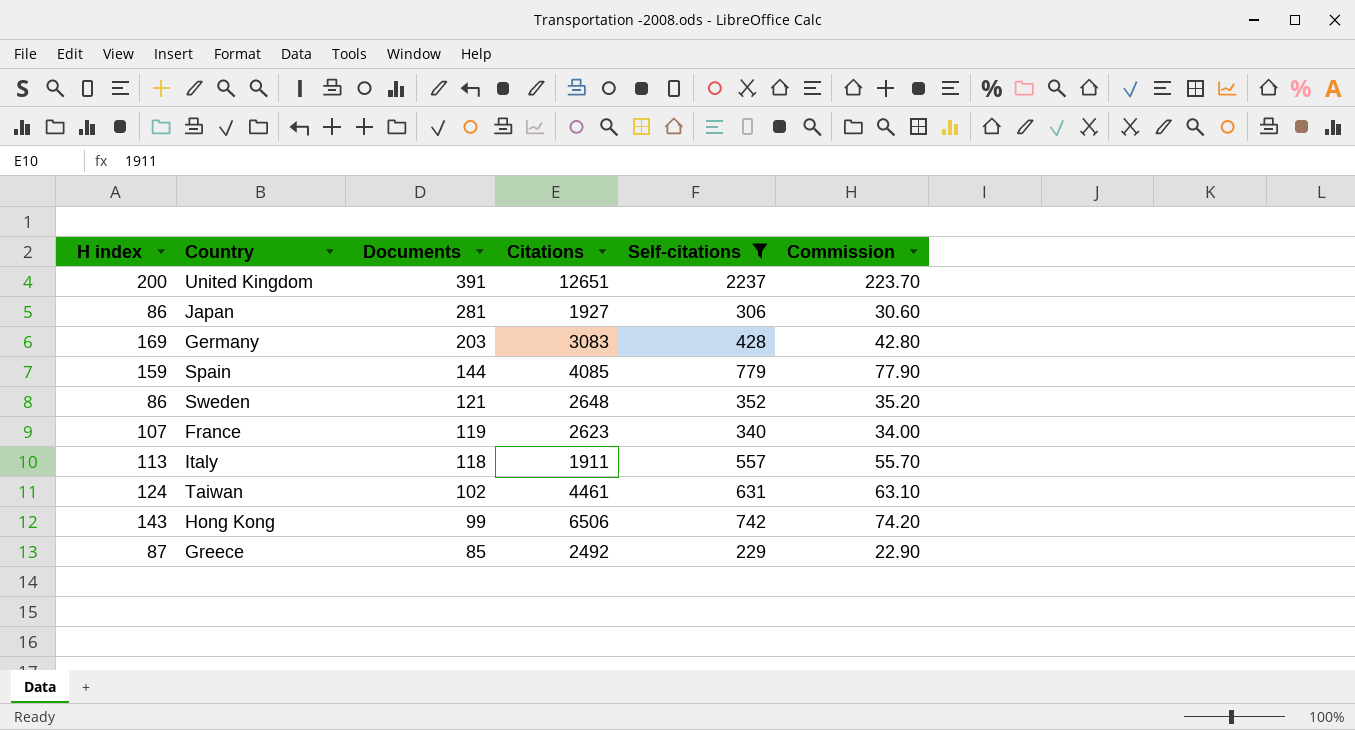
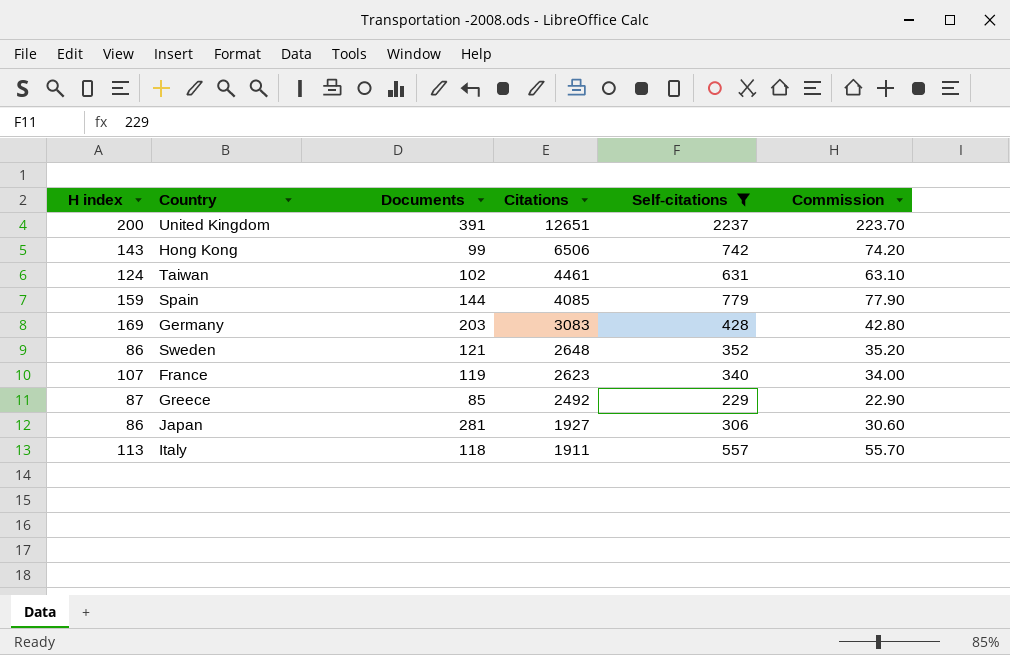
row order: Documents descending -> Citations descending

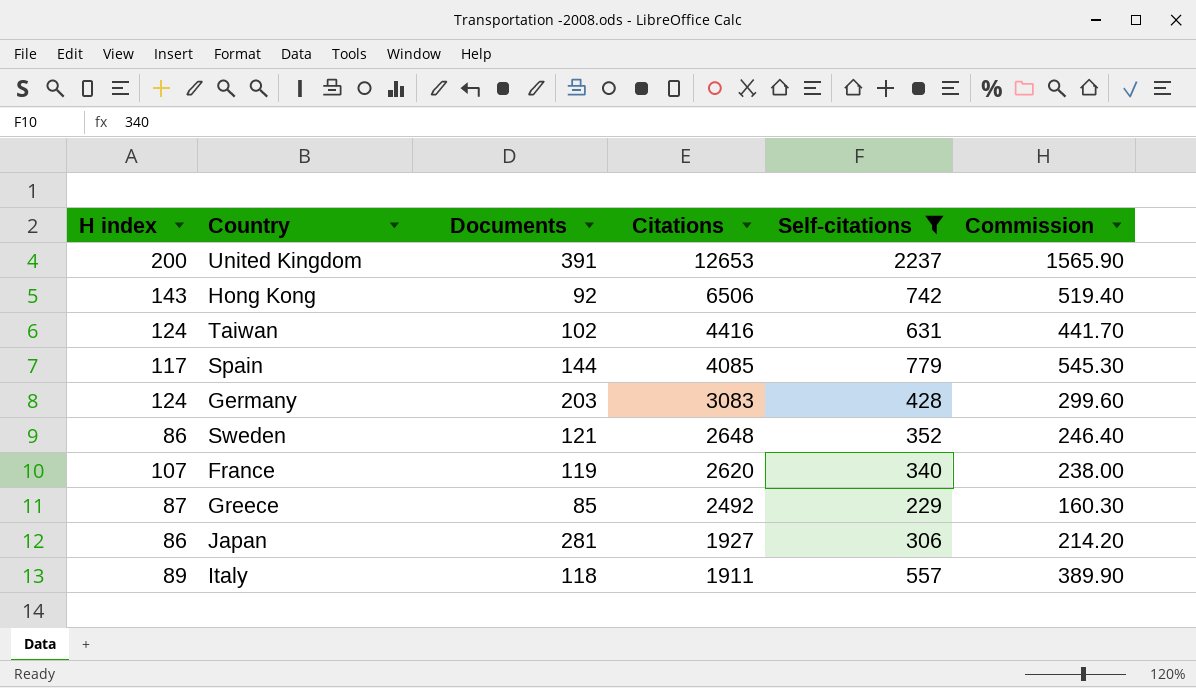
column Commission | formula: [Self-citations] * 0.1 -> [Self-citations] * 0.7
United Kingdom | Citations: 12651 -> 12653
Hong Kong | Documents: 99 -> 92
Taiwan | Citations: 4461 -> 4416
Spain | H index: 159 -> 117
Germany | H index: 169 -> 124
France | Citations: 2623 -> 2620
Italy | H index: 113 -> 89

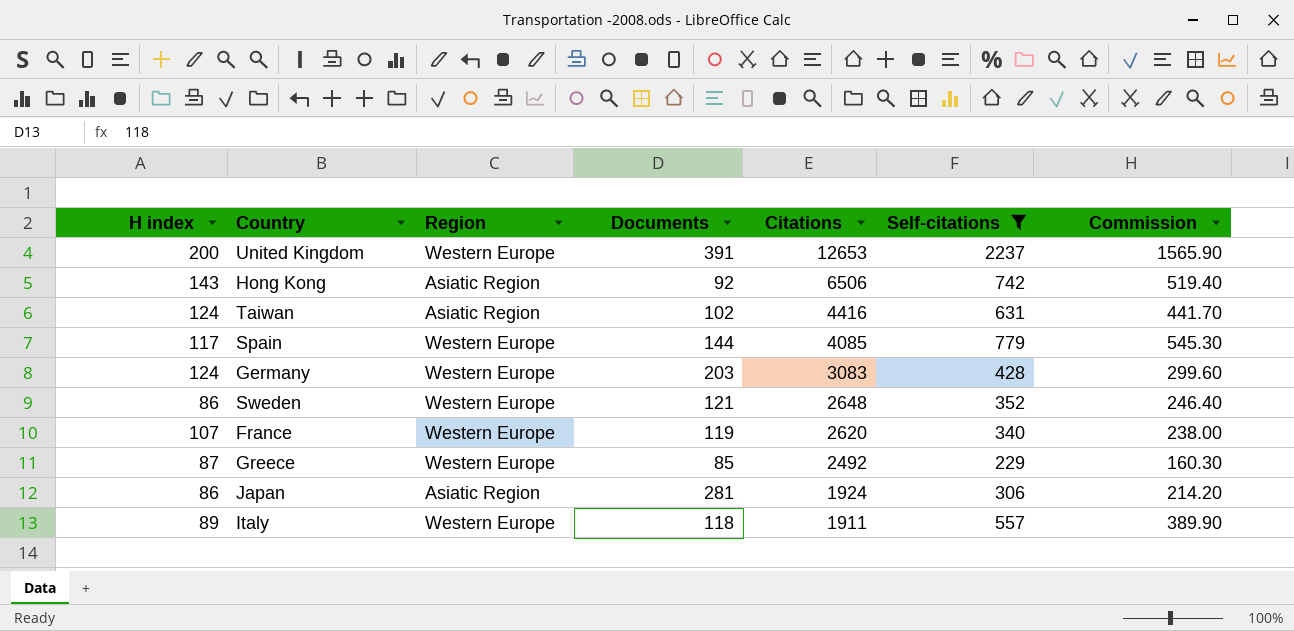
column Region | position: none -> 3
Japan | Citations: 1927 -> 1924

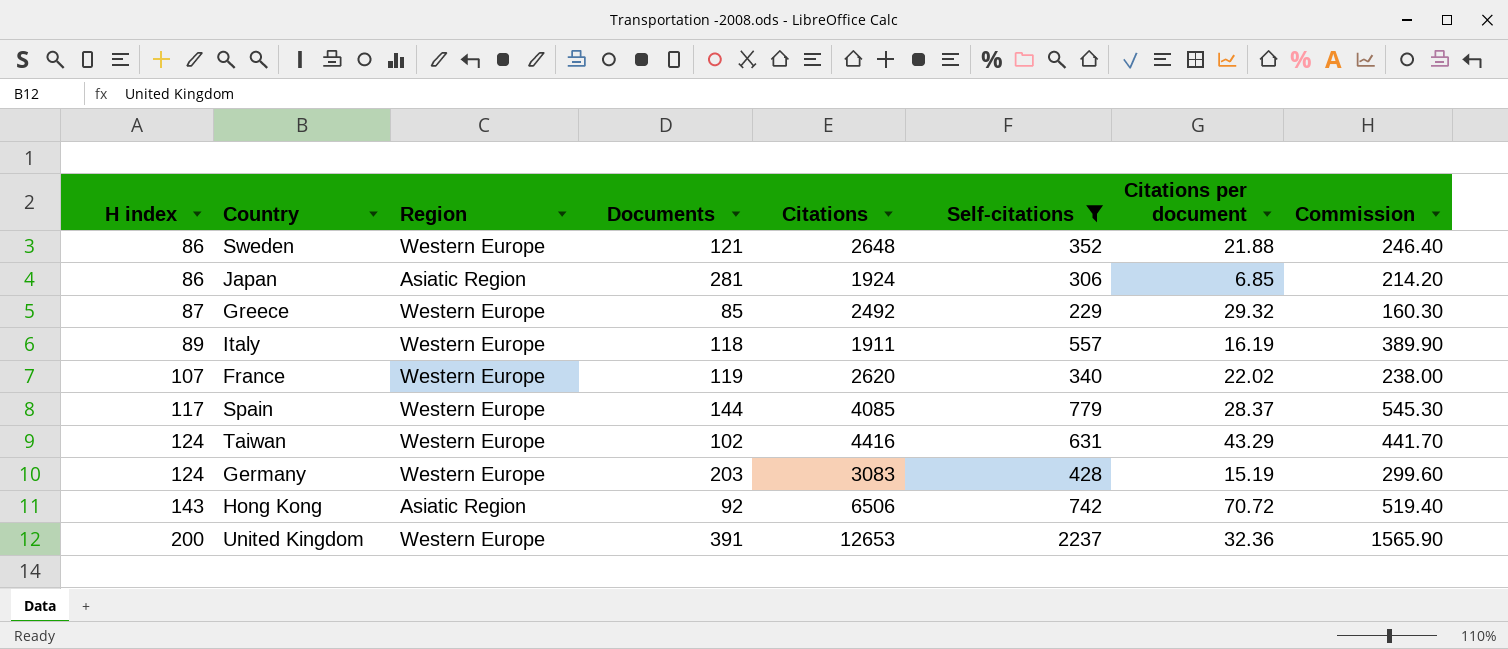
row order: Citations descending -> H index ascending
column Citations per document | formula: none -> [Citations] / [Documents]
Taiwan | Region: Asiatic Region -> Western Europe

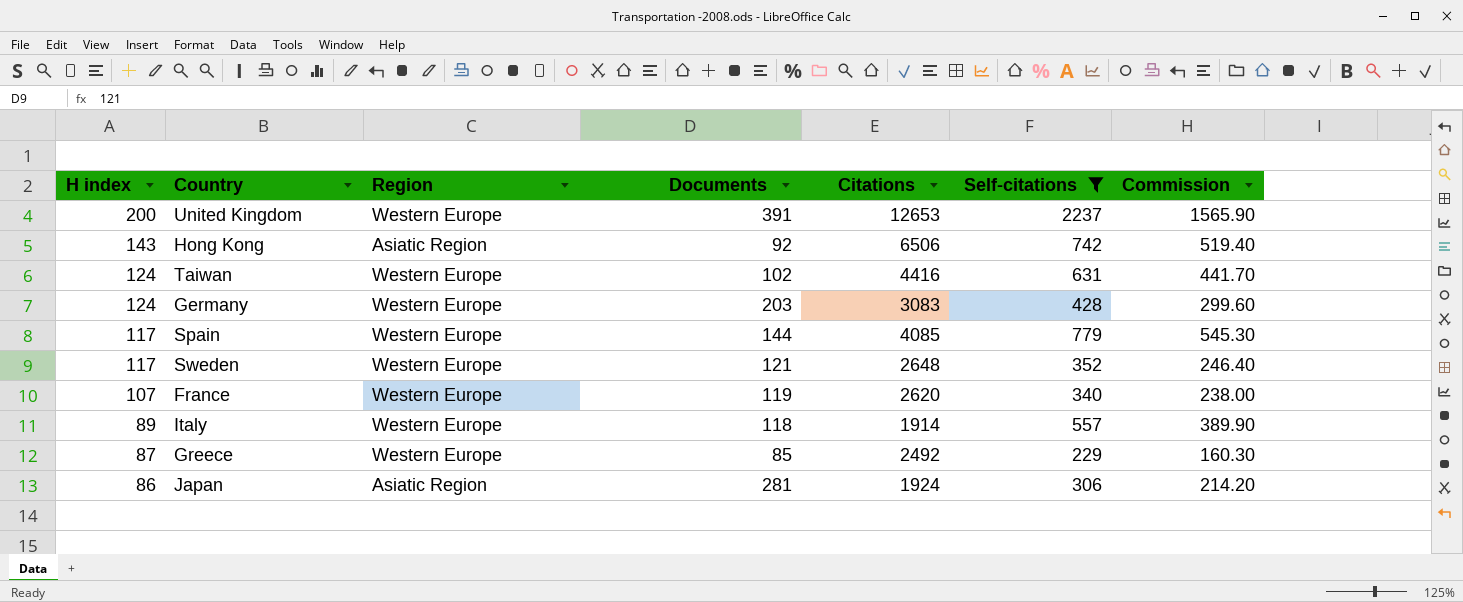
row order: H index ascending -> H index descending
column Citations per document | formula: [Citations] / [Documents] -> none
Sweden | H index: 86 -> 117
Italy | Citations: 1911 -> 1914

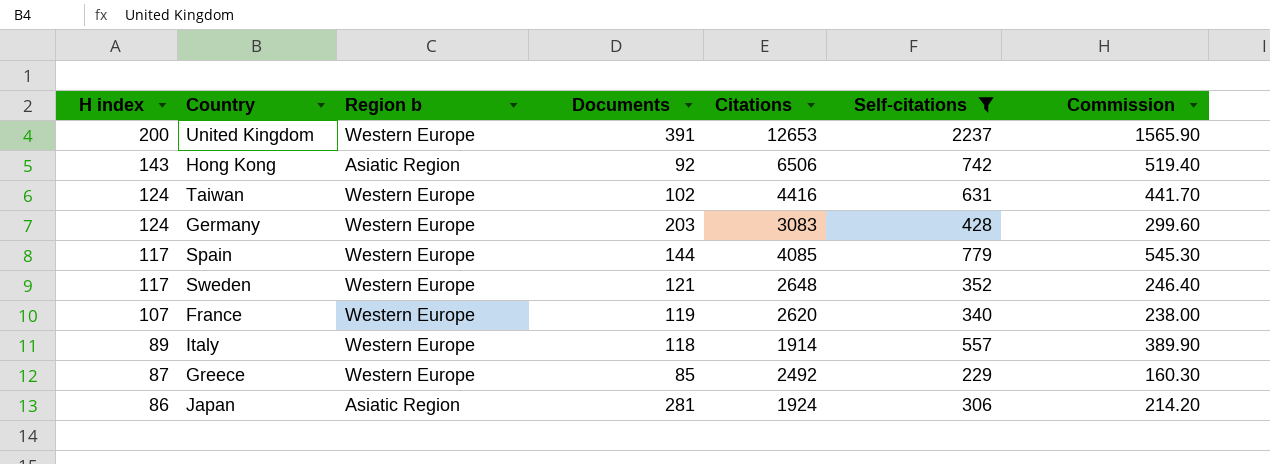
column name: Region -> Region b

